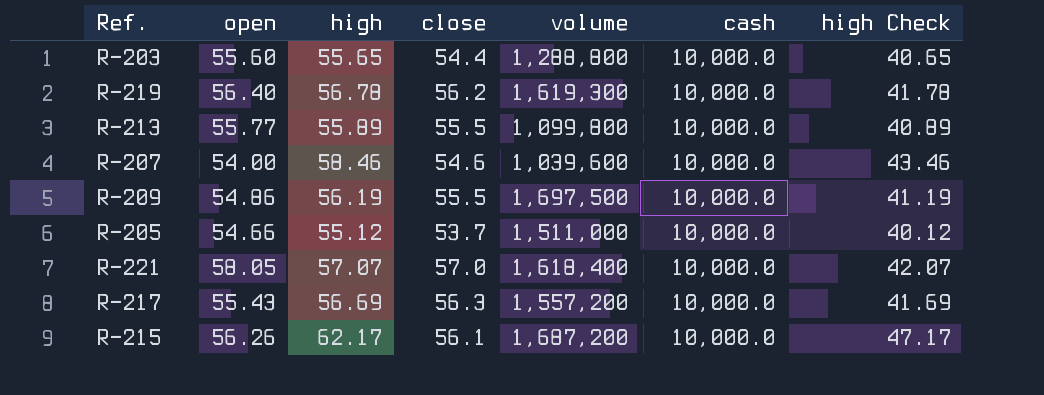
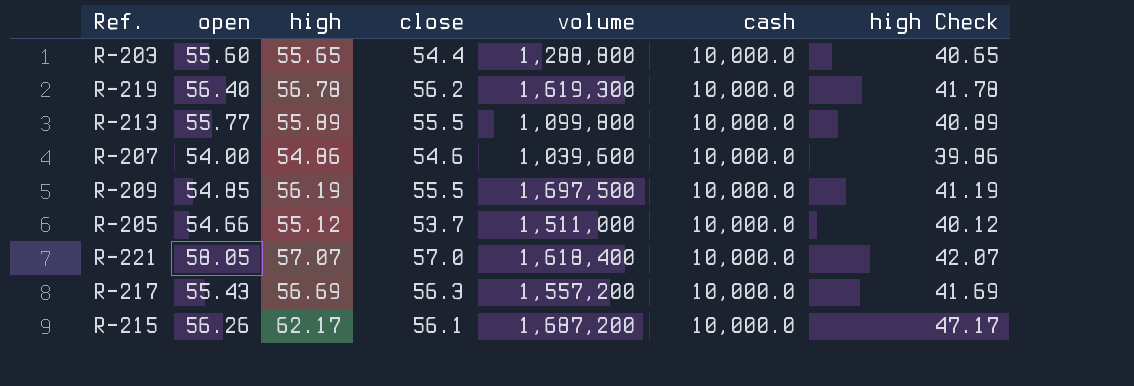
R-207 | high: 58.46 -> 54.86
R-207 | high Check: 43.46 -> 39.86
R-209 | open: 54.86 -> 54.85

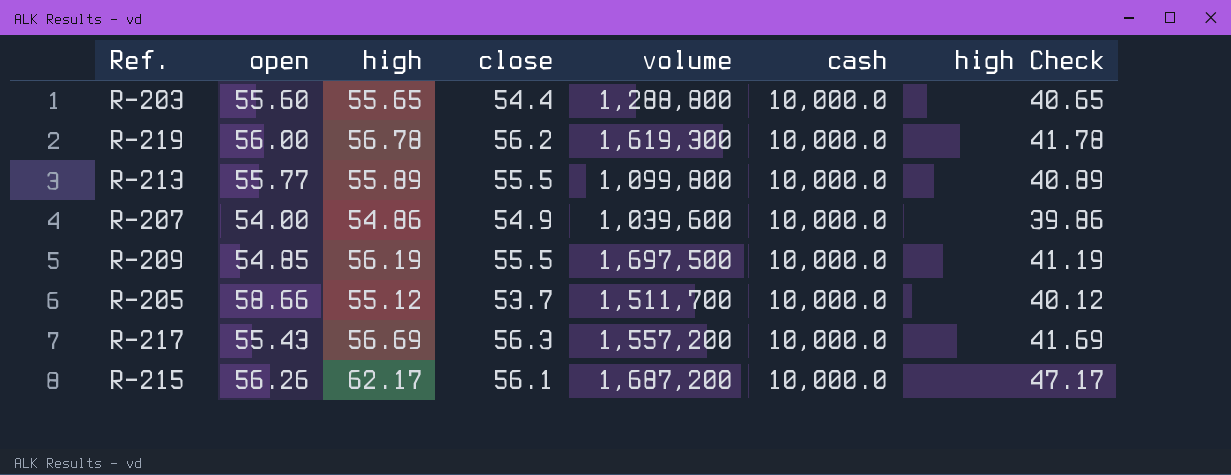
row R-221: 58.05 | 57.07 | 57.0 | 1,618,400 | 10,000.0 | 42.07 -> none
R-219 | open: 56.40 -> 56.00
R-207 | close: 54.6 -> 54.9
R-205 | open: 54.66 -> 58.66
R-205 | volume: 1,511,000 -> 1,511,700

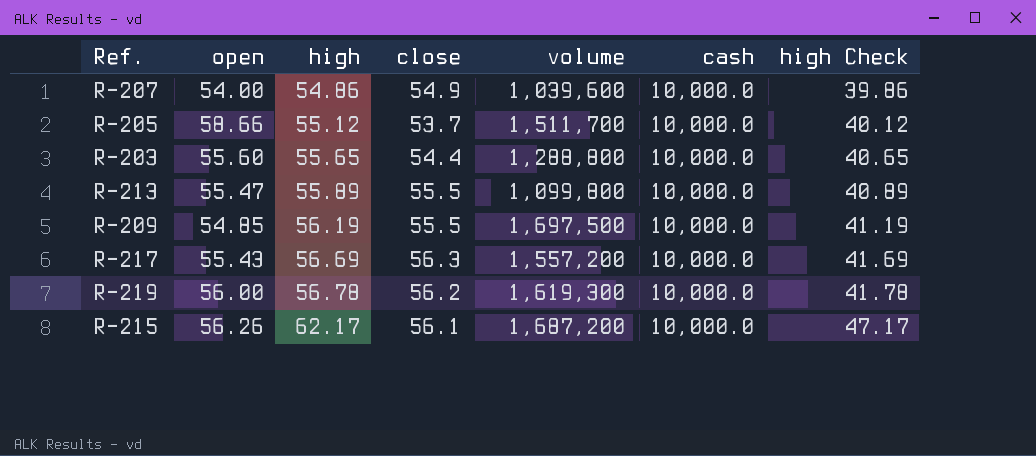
row order: none -> high ascending
R-213 | open: 55.77 -> 55.47

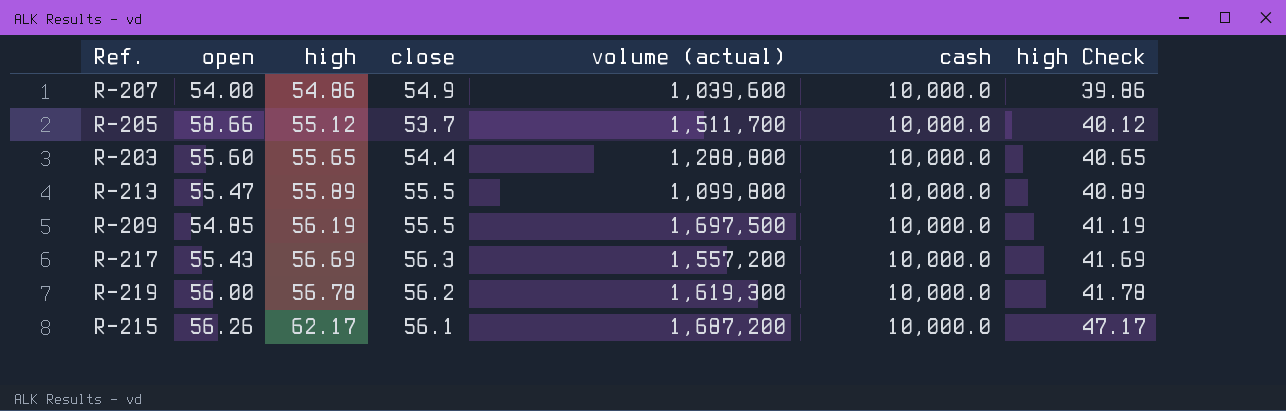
column name: volume -> volume (actual)

